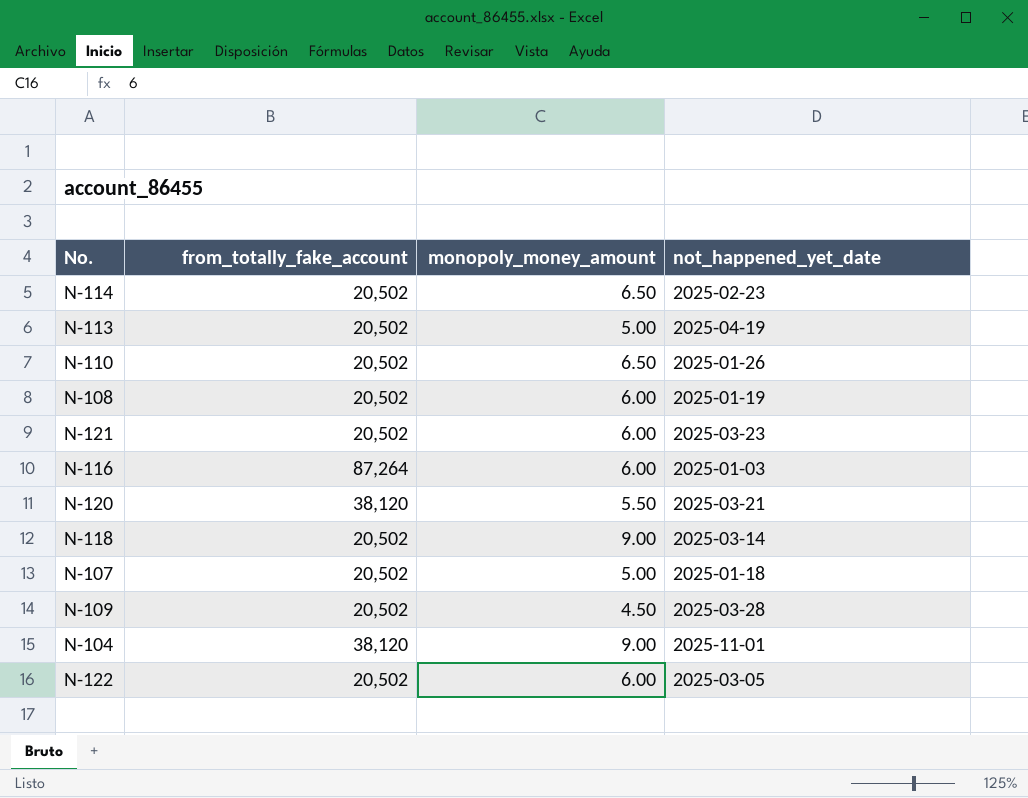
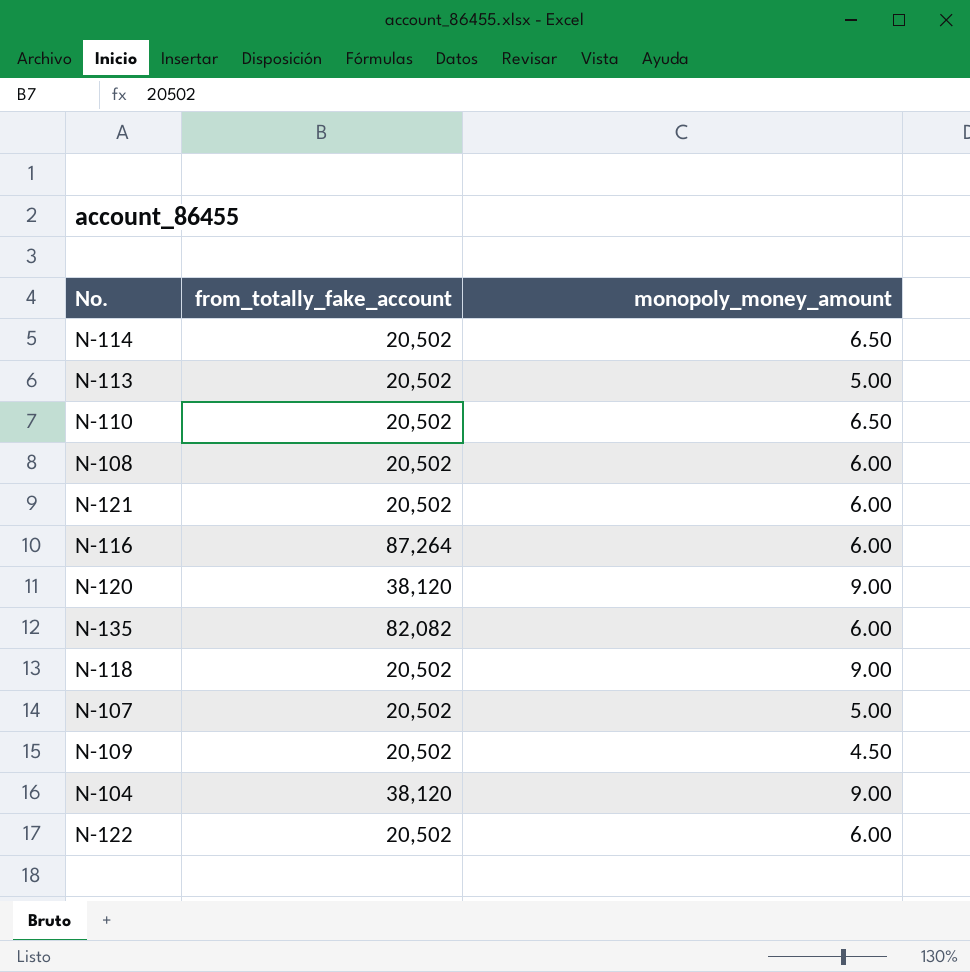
column not_happened_yet_date | position: 4 -> none
N-120 | monopoly_money_amount: 5.50 -> 9.00
row N-135: none -> 82,082 | 6.00

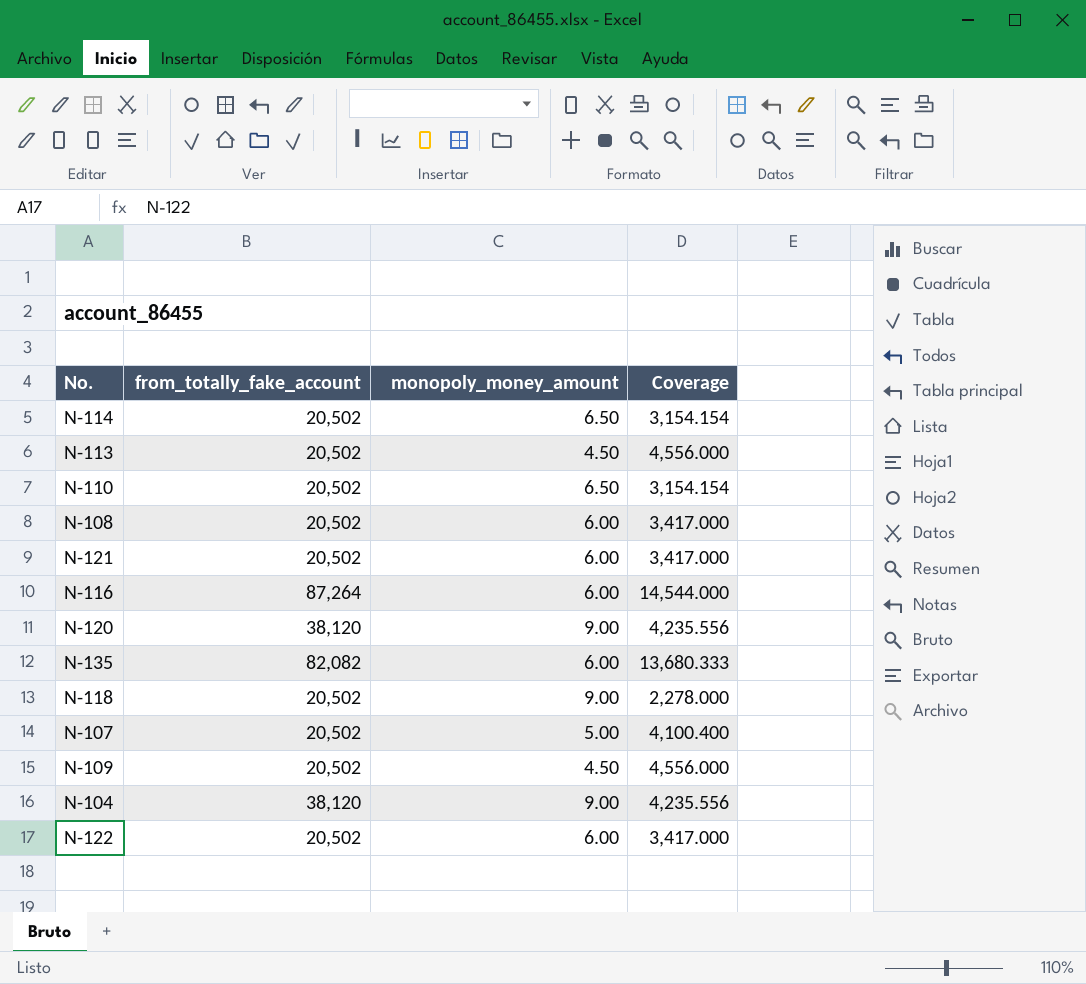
column Coverage | formula: none -> [from_totally_fake_account] / [monopoly_money_amount]
N-113 | monopoly_money_amount: 5.00 -> 4.50

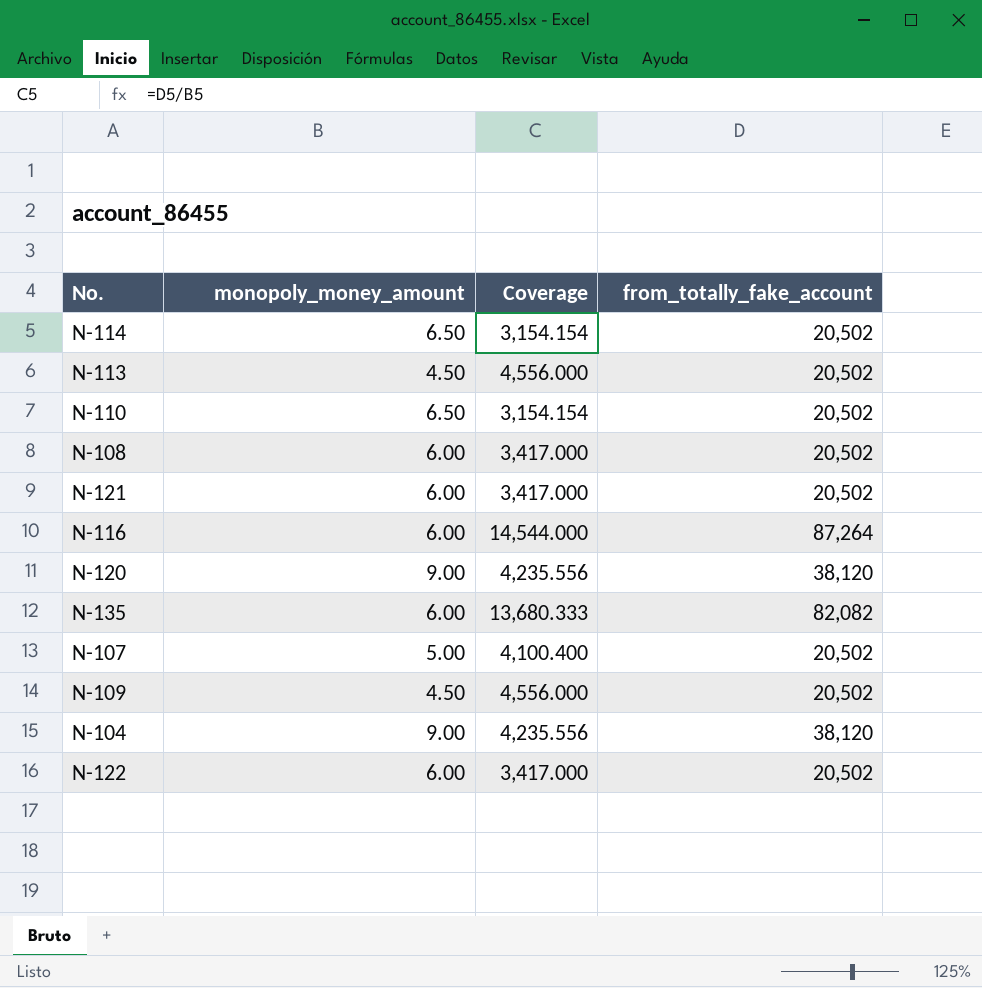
column from_totally_fake_account | position: 2 -> 4
row N-118: 20,502 | 9.00 | 2,278.000 -> none

